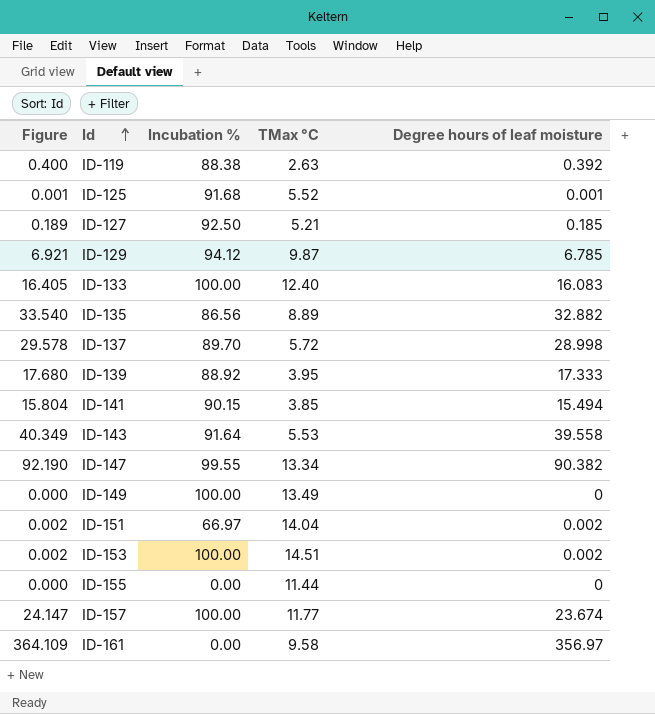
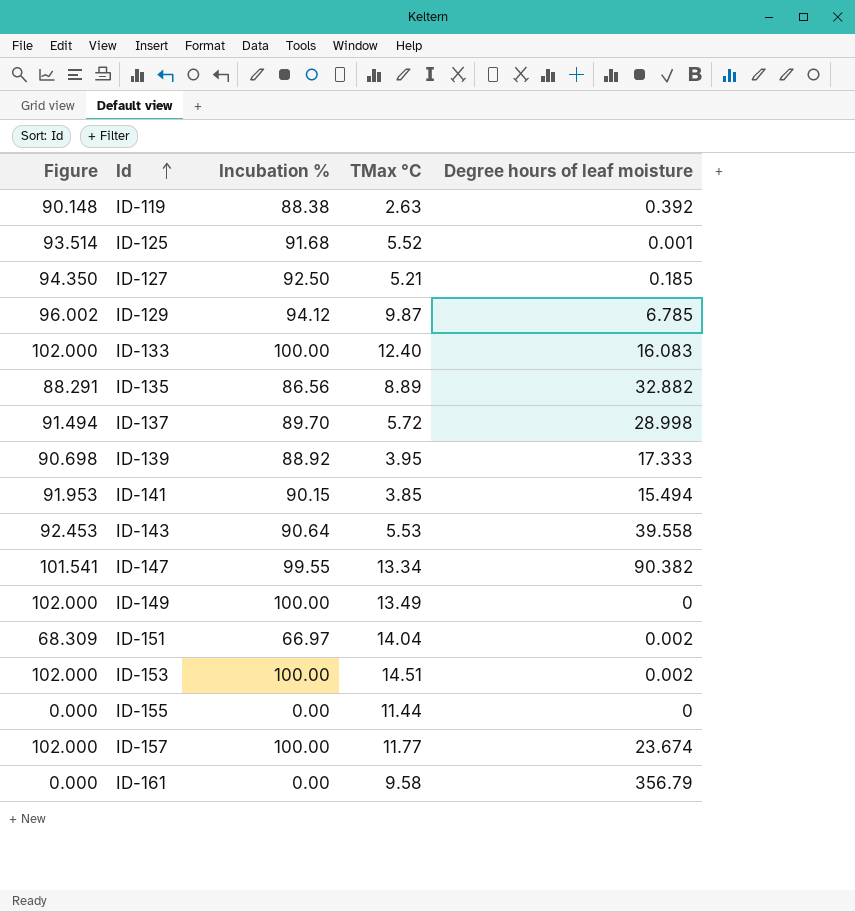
column Figure | formula: [Degree hours of leaf moisture] * 1.02 -> [Incubation %] * 1.02
ID-143 | Incubation %: 91.64 -> 90.64
ID-161 | Degree hours of leaf moisture: 356.97 -> 356.79

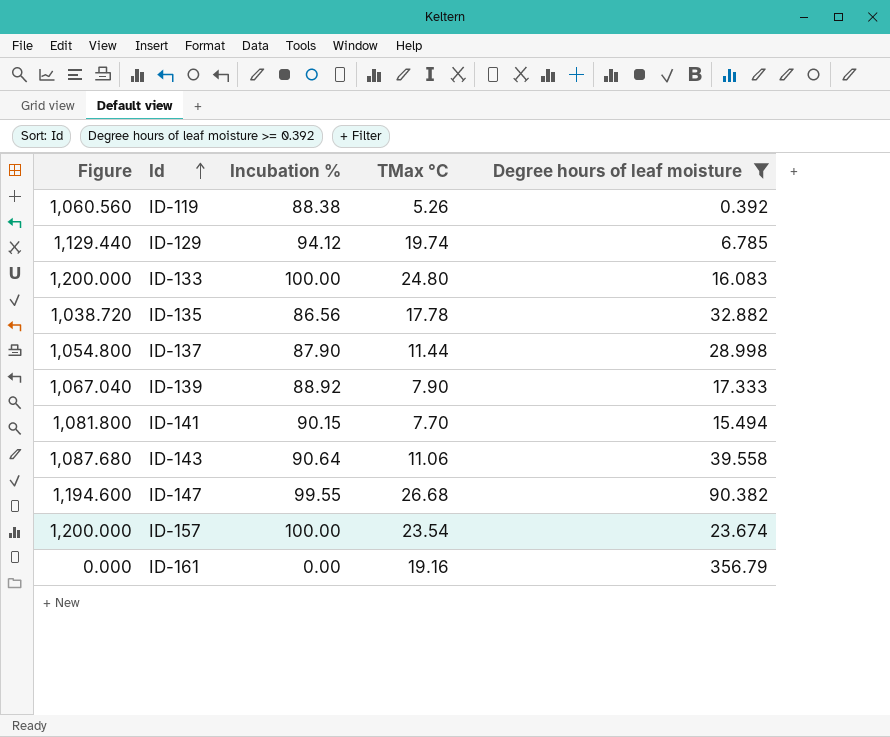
filter: none -> Degree hours of leaf moisture >= 0.392
column Figure | formula: [Incubation %] * 1.02 -> [Incubation %] * 12
ID-119 | TMax °C: 2.63 -> 5.26
ID-129 | TMax °C: 9.87 -> 19.74
ID-133 | TMax °C: 12.40 -> 24.80
ID-135 | TMax °C: 8.89 -> 17.78
ID-137 | Incubation %: 89.70 -> 87.90
ID-137 | TMax °C: 5.72 -> 11.44
ID-139 | TMax °C: 3.95 -> 7.90
ID-141 | TMax °C: 3.85 -> 7.70
ID-143 | TMax °C: 5.53 -> 11.06
ID-147 | TMax °C: 13.34 -> 26.68
ID-157 | TMax °C: 11.77 -> 23.54
ID-161 | TMax °C: 9.58 -> 19.16

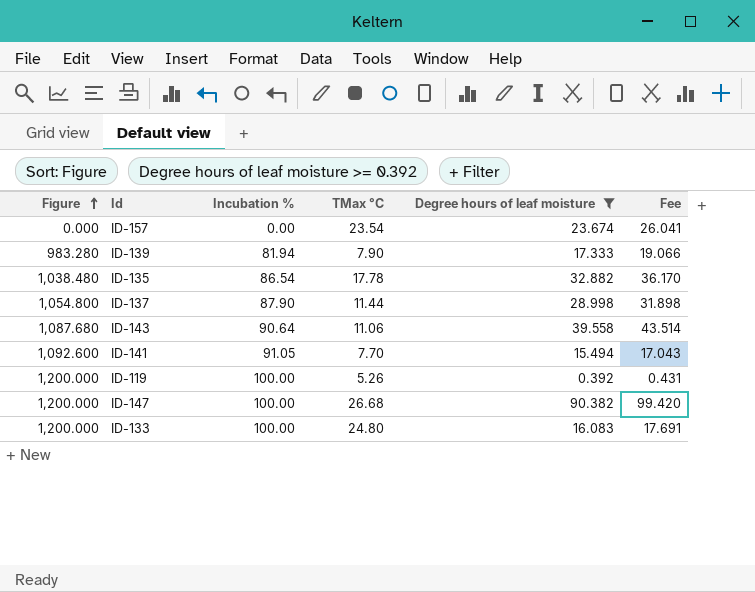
row order: Id ascending -> Figure ascending
column Fee | formula: none -> [Degree hours of leaf moisture] * 1.1
row ID-129: 1,129.440 | 94.12 | 19.74 | 6.785 -> none
row ID-161: 0.000 | 0.00 | 19.16 | 356.79 -> none
ID-157 | Figure: 1,200.000 -> 0.000
ID-157 | Incubation %: 100.00 -> 0.00
ID-139 | Figure: 1,067.040 -> 983.280
ID-139 | Incubation %: 88.92 -> 81.94
ID-135 | Figure: 1,038.720 -> 1,038.480
ID-135 | Incubation %: 86.56 -> 86.54
ID-141 | Figure: 1,081.800 -> 1,092.600
ID-141 | Incubation %: 90.15 -> 91.05
ID-119 | Figure: 1,060.560 -> 1,200.000
ID-119 | Incubation %: 88.38 -> 100.00
ID-147 | Figure: 1,194.600 -> 1,200.000
ID-147 | Incubation %: 99.55 -> 100.00

